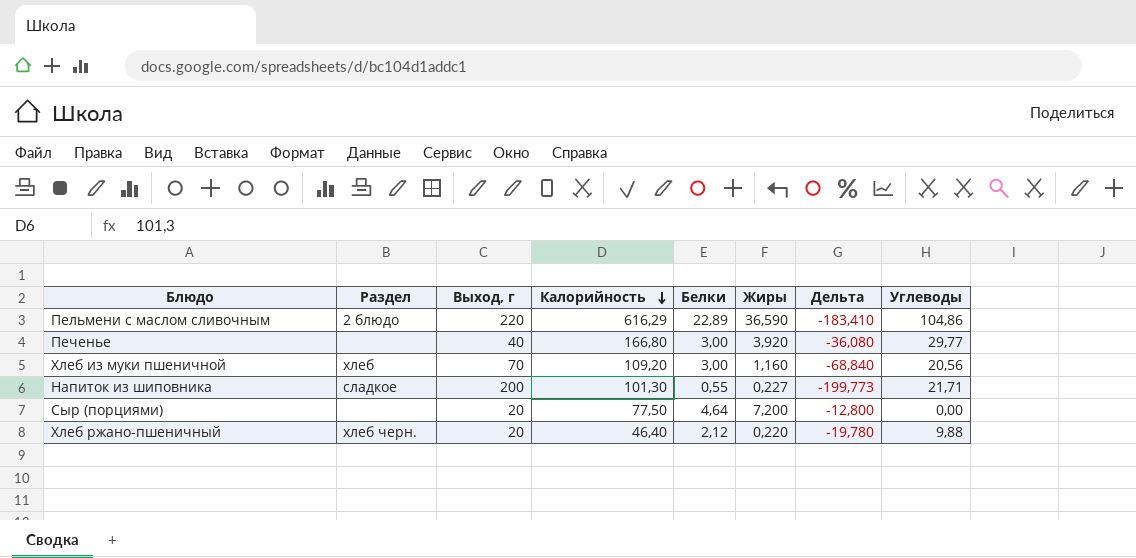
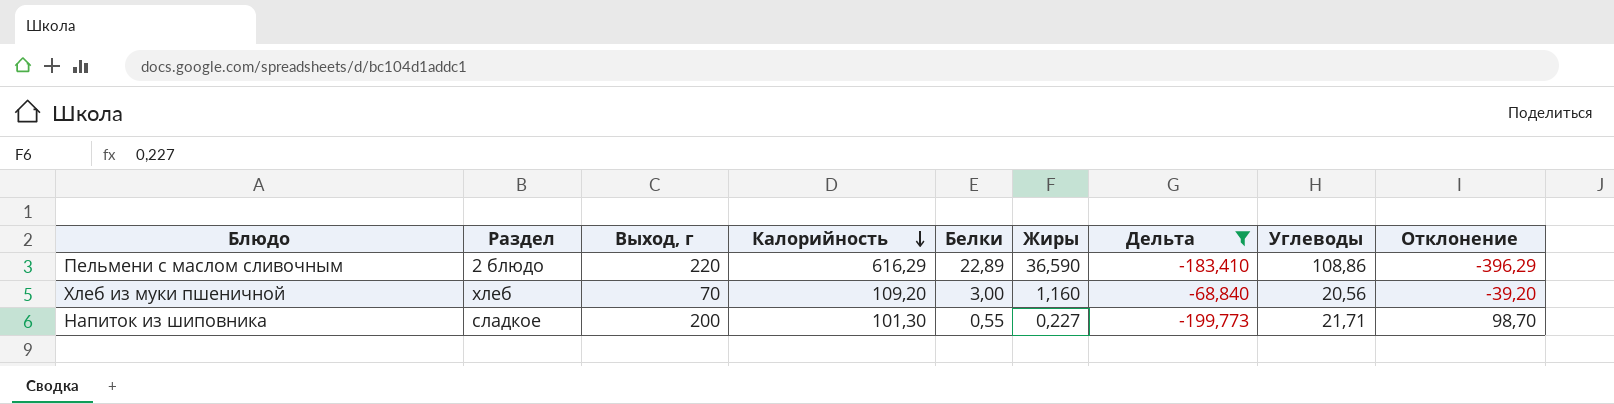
filter: none -> Дельта <= -68,840
column Отклонение | formula: none -> [Выход, г] - [Калорийность]
Пельмени с маслом сливочным | Углеводы: 104,86 -> 108,86

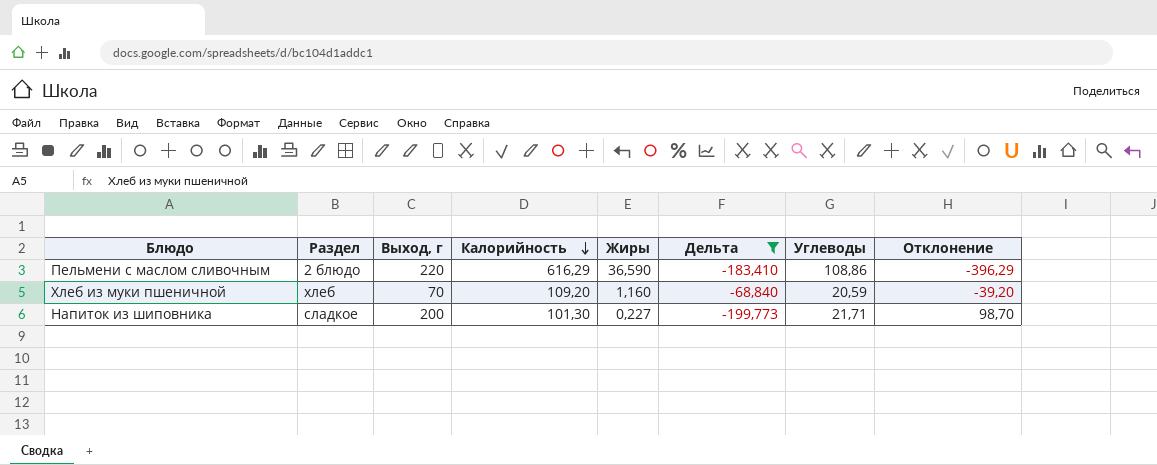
column Белки | position: 5 -> none
Хлеб из муки пшеничной | Углеводы: 20,56 -> 20,59

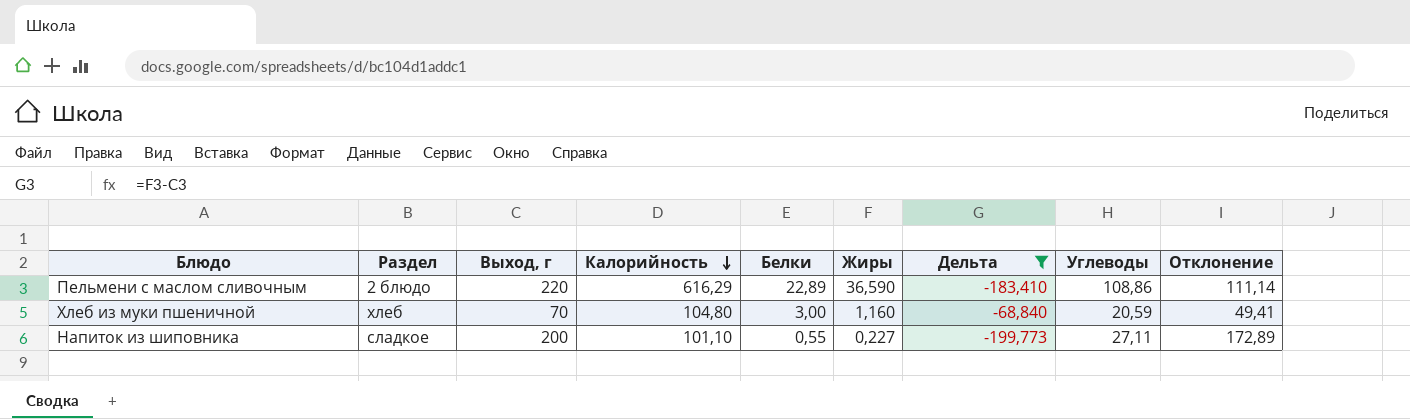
column Белки | position: none -> 5
column Отклонение | formula: [Выход, г] - [Калорийность] -> [Выход, г] - [Углеводы]
Хлеб из муки пшеничной | Калорийность: 109,20 -> 104,80
Напиток из шиповника | Калорийность: 101,30 -> 101,10
Напиток из шиповника | Углеводы: 21,71 -> 27,11

